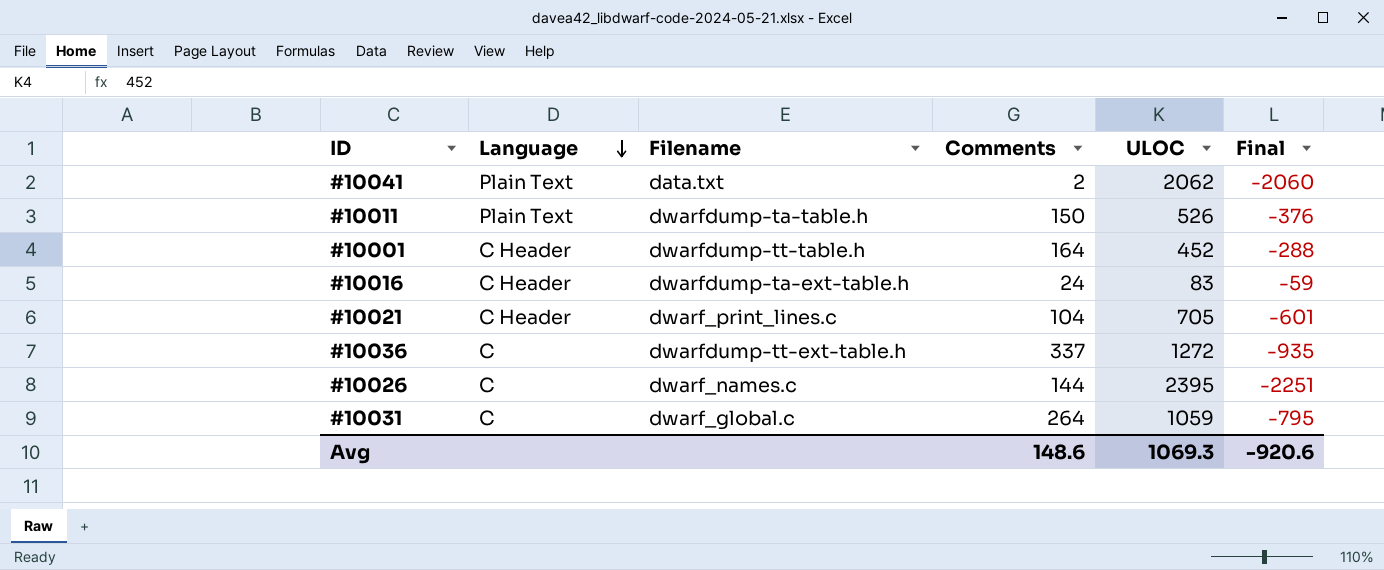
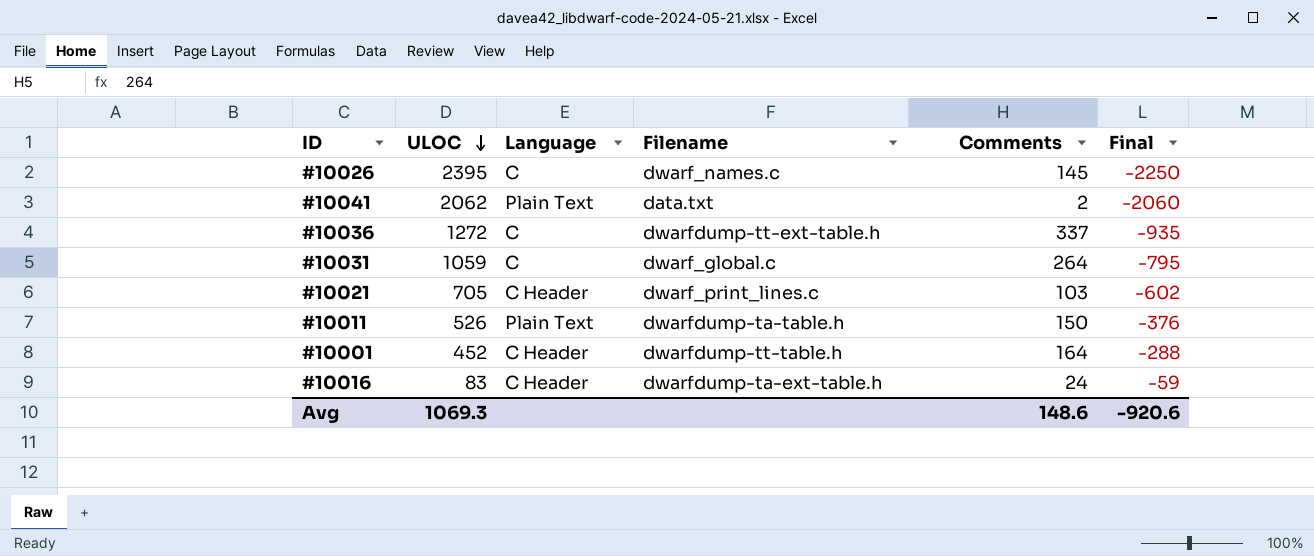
row order: Language descending -> ULOC descending
column ULOC | position: 5 -> 2
#10026 | Comments: 144 -> 145
#10026 | Final: -2251 -> -2250
#10021 | Comments: 104 -> 103
#10021 | Final: -601 -> -602

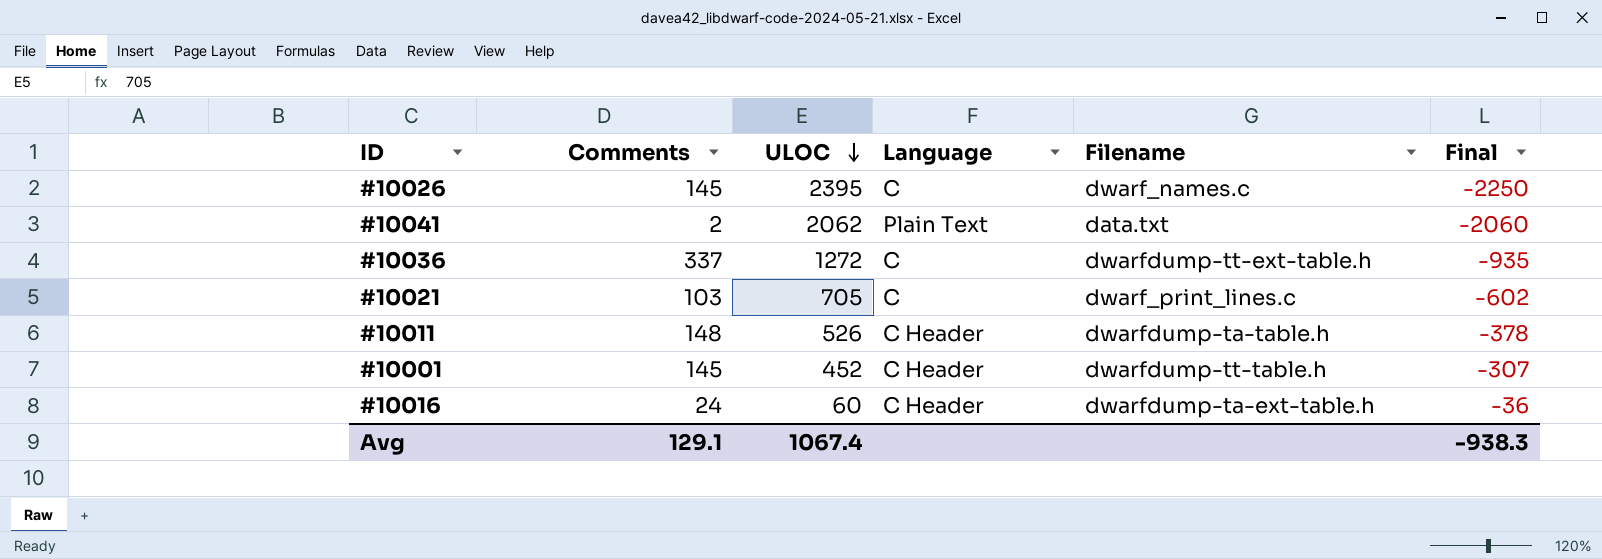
column Comments | position: 5 -> 2
row #10031: 1059 | C | dwarf_global.c | 264 | -795 -> none
#10021 | Language: C Header -> C
#10011 | Comments: 150 -> 148
#10011 | Language: Plain Text -> C Header
#10011 | Final: -376 -> -378
#10001 | Comments: 164 -> 145
#10001 | Final: -288 -> -307
#10016 | ULOC: 83 -> 60
#10016 | Final: -59 -> -36
Avg | Comments: 148.6 -> 129.1
Avg | ULOC: 1069.3 -> 1067.4
Avg | Final: -920.6 -> -938.3

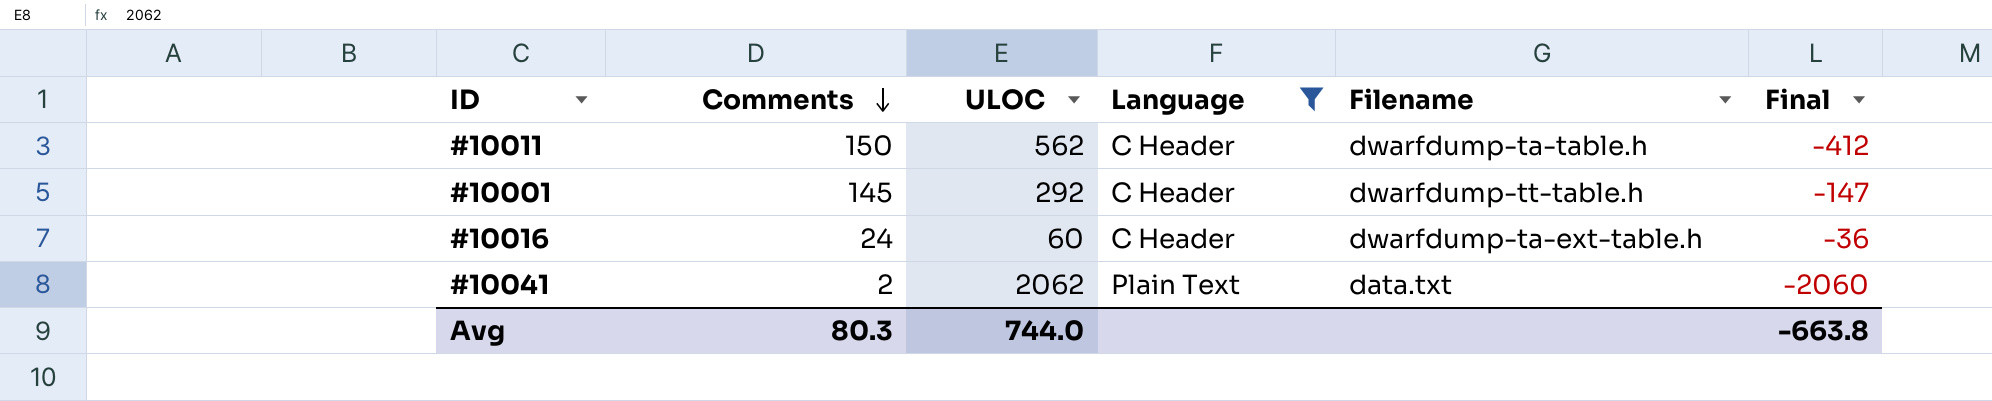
filter: none -> Language != C
row order: ULOC descending -> Comments descending
#10011 | Comments: 148 -> 150
#10011 | ULOC: 526 -> 562
#10011 | Final: -378 -> -412
#10001 | ULOC: 452 -> 292
#10001 | Final: -307 -> -147
Avg | Comments: 129.1 -> 80.3
Avg | ULOC: 1067.4 -> 744.0
Avg | Final: -938.3 -> -663.8

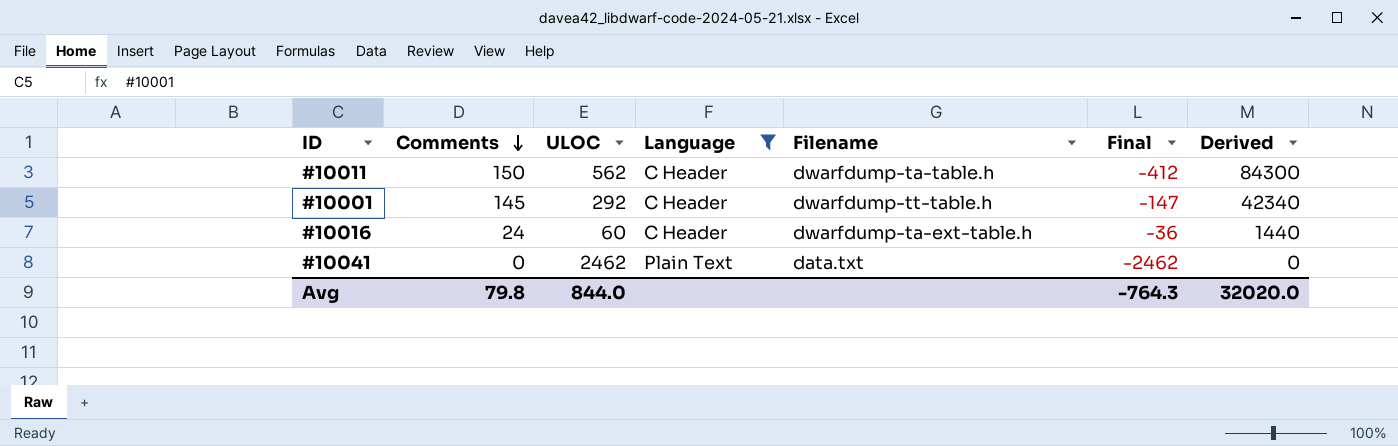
column Derived | formula: none -> [Comments] * [ULOC]
#10041 | Comments: 2 -> 0
#10041 | ULOC: 2062 -> 2462
#10041 | Final: -2060 -> -2462
Avg | Comments: 80.3 -> 79.8
Avg | ULOC: 744.0 -> 844.0
Avg | Final: -663.8 -> -764.3

